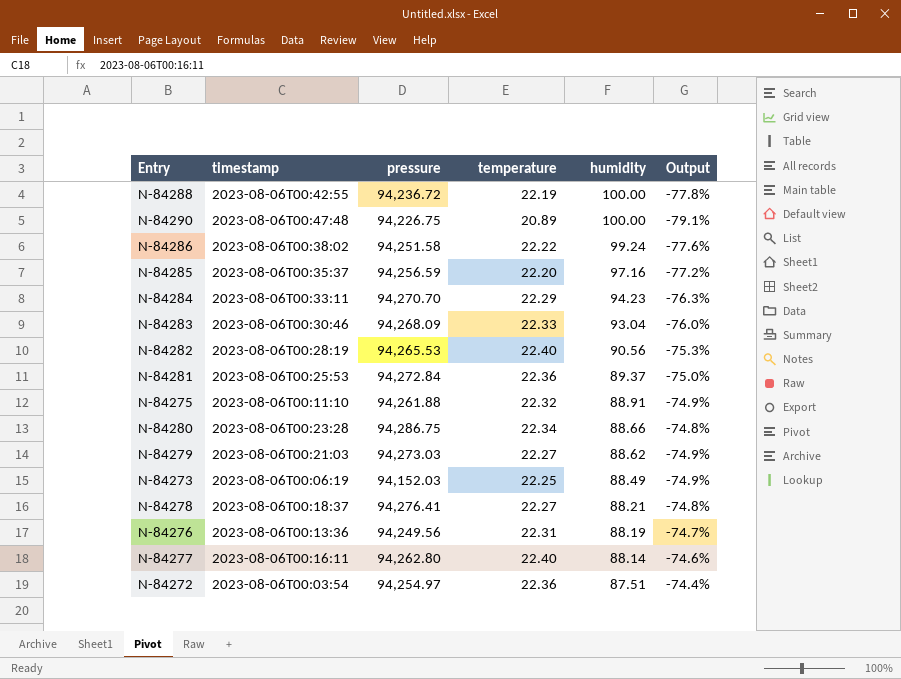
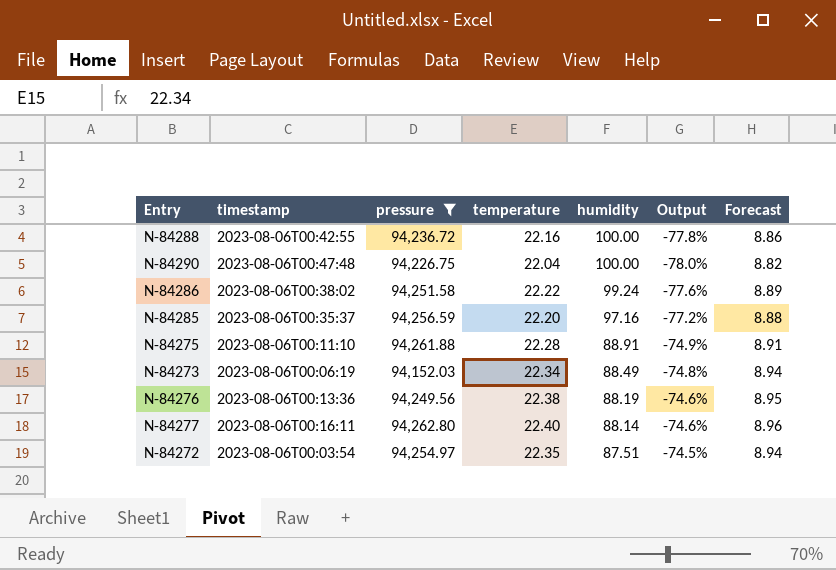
filter: none -> pressure <= 94,262.80
column Forecast | formula: none -> [temperature] * 0.4
N-84288 | temperature: 22.19 -> 22.16
N-84290 | temperature: 20.89 -> 22.04
N-84290 | Output: -79.1% -> -78.0%
N-84275 | temperature: 22.32 -> 22.28
N-84273 | temperature: 22.25 -> 22.34
N-84273 | Output: -74.9% -> -74.8%
N-84276 | temperature: 22.31 -> 22.38
N-84276 | Output: -74.7% -> -74.6%
N-84272 | temperature: 22.36 -> 22.35
N-84272 | Output: -74.4% -> -74.5%

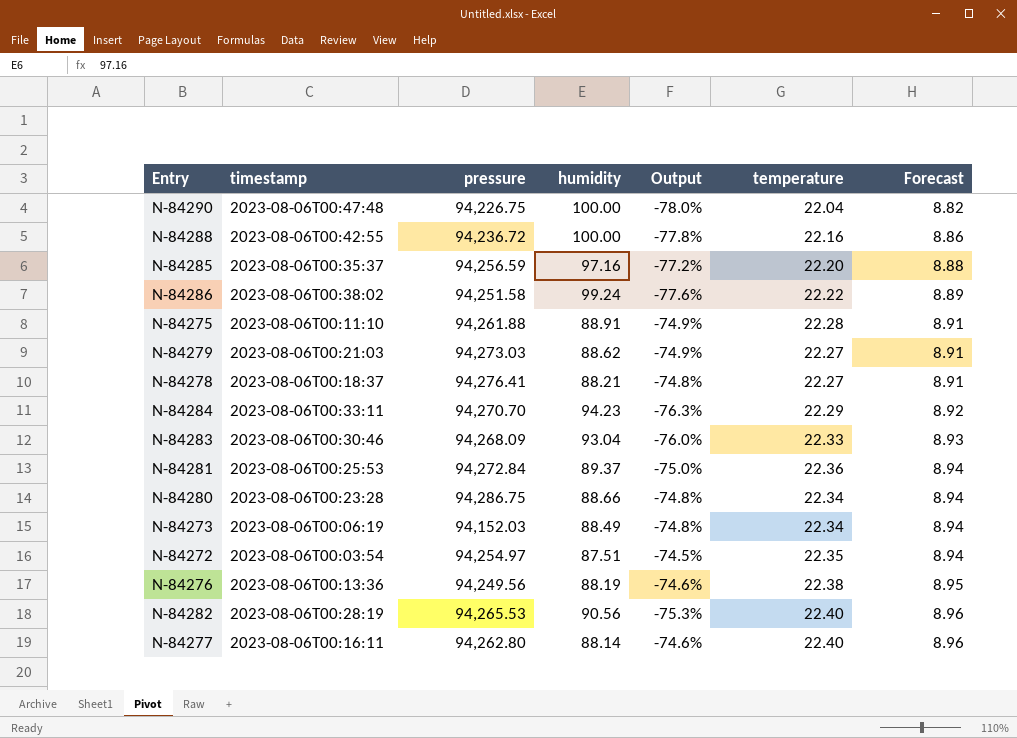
filter: pressure <= 94,262.80 -> none
row order: humidity descending -> Forecast ascending
column temperature | position: 4 -> 6

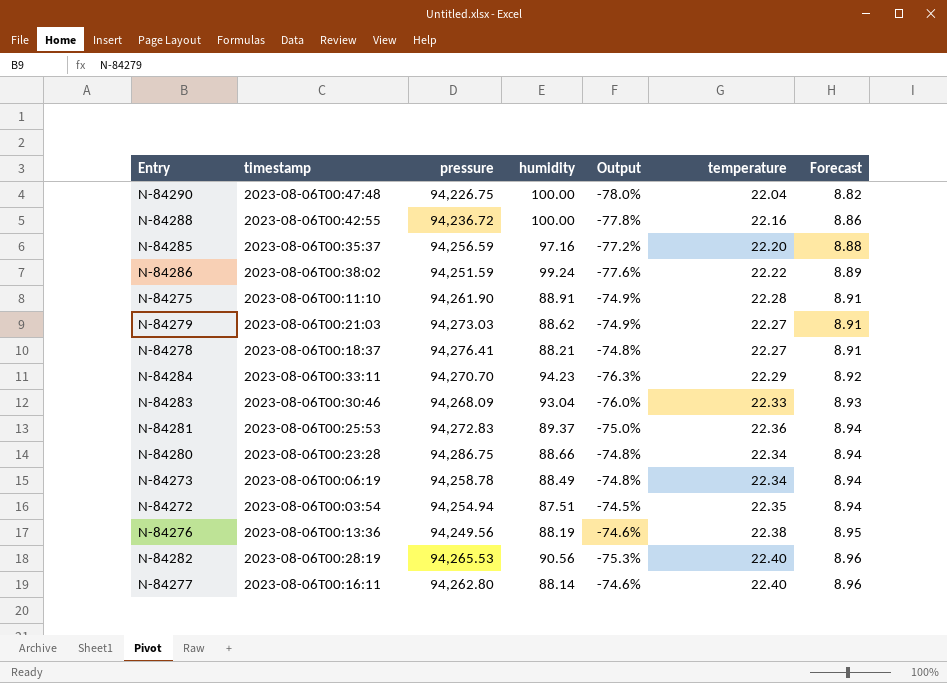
N-84286 | pressure: 94,251.58 -> 94,251.59
N-84275 | pressure: 94,261.88 -> 94,261.90
N-84281 | pressure: 94,272.84 -> 94,272.83
N-84273 | pressure: 94,152.03 -> 94,258.78
N-84272 | pressure: 94,254.97 -> 94,254.94

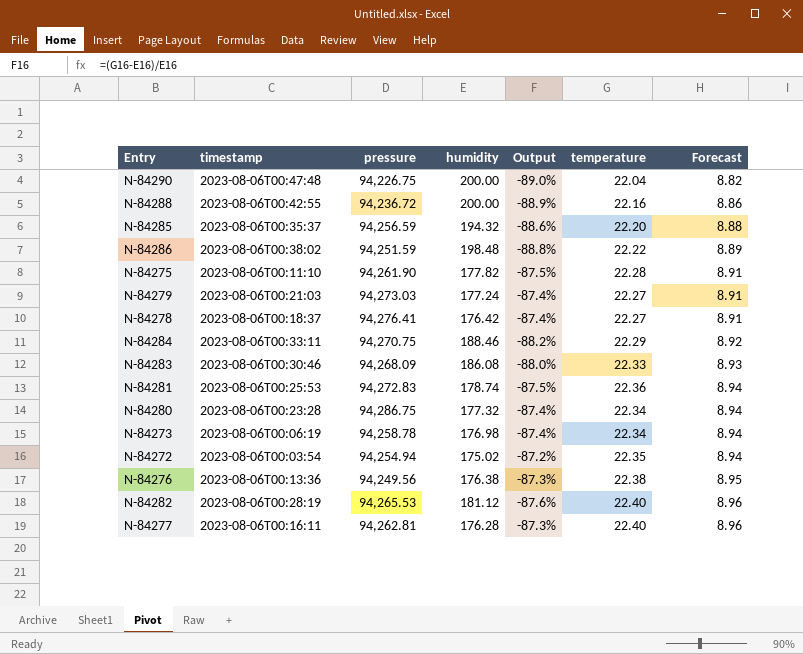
N-84290 | humidity: 100.00 -> 200.00
N-84290 | Output: -78.0% -> -89.0%
N-84288 | humidity: 100.00 -> 200.00
N-84288 | Output: -77.8% -> -88.9%
N-84285 | humidity: 97.16 -> 194.32
N-84285 | Output: -77.2% -> -88.6%
N-84286 | humidity: 99.24 -> 198.48
N-84286 | Output: -77.6% -> -88.8%
N-84275 | humidity: 88.91 -> 177.82
N-84275 | Output: -74.9% -> -87.5%
N-84279 | humidity: 88.62 -> 177.24
N-84279 | Output: -74.9% -> -87.4%
N-84278 | humidity: 88.21 -> 176.42
N-84278 | Output: -74.8% -> -87.4%
N-84284 | pressure: 94,270.70 -> 94,270.75
N-84284 | humidity: 94.23 -> 188.46
N-84284 | Output: -76.3% -> -88.2%
N-84283 | humidity: 93.04 -> 186.08
N-84283 | Output: -76.0% -> -88.0%
N-84281 | humidity: 89.37 -> 178.74
N-84281 | Output: -75.0% -> -87.5%
N-84280 | humidity: 88.66 -> 177.32
N-84280 | Output: -74.8% -> -87.4%
N-84273 | humidity: 88.49 -> 176.98
N-84273 | Output: -74.8% -> -87.4%
N-84272 | humidity: 87.51 -> 175.02
N-84272 | Output: -74.5% -> -87.2%
N-84276 | humidity: 88.19 -> 176.38
N-84276 | Output: -74.6% -> -87.3%
N-84282 | humidity: 90.56 -> 181.12
N-84282 | Output: -75.3% -> -87.6%
N-84277 | pressure: 94,262.80 -> 94,262.81
N-84277 | humidity: 88.14 -> 176.28
N-84277 | Output: -74.6% -> -87.3%

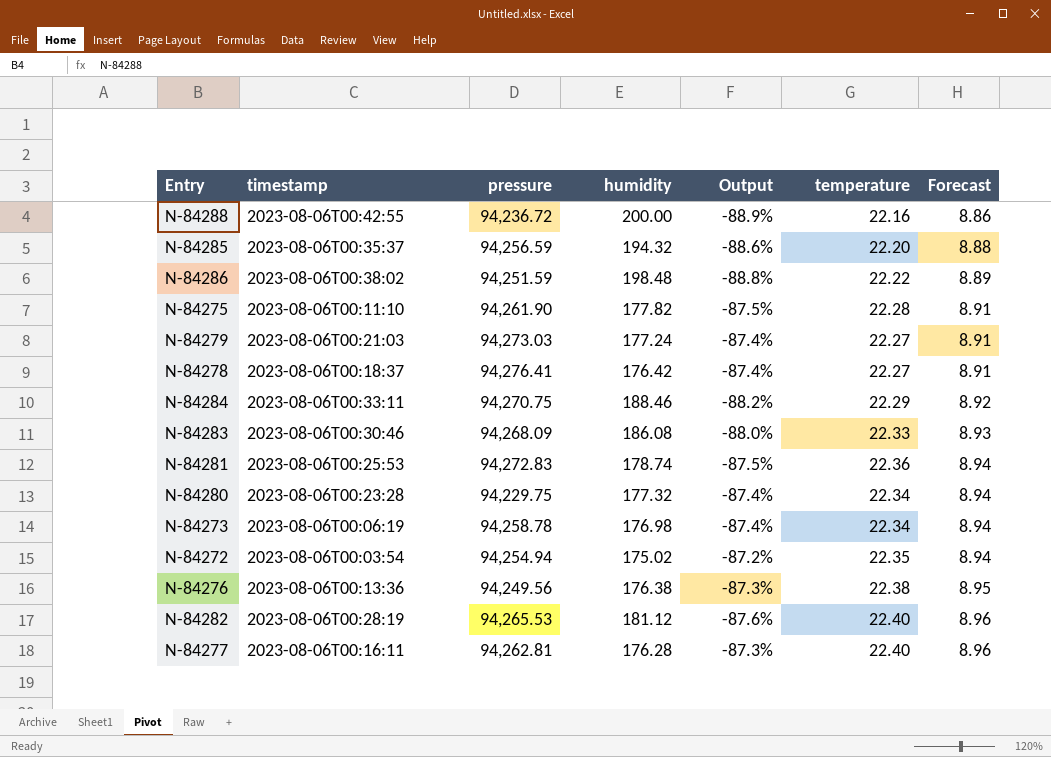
row N-84290: 2023-08-06T00:47:48 | 94,226.75 | 200.00 | -89.0% | 22.04 | 8.82 -> none
N-84280 | pressure: 94,286.75 -> 94,229.75

